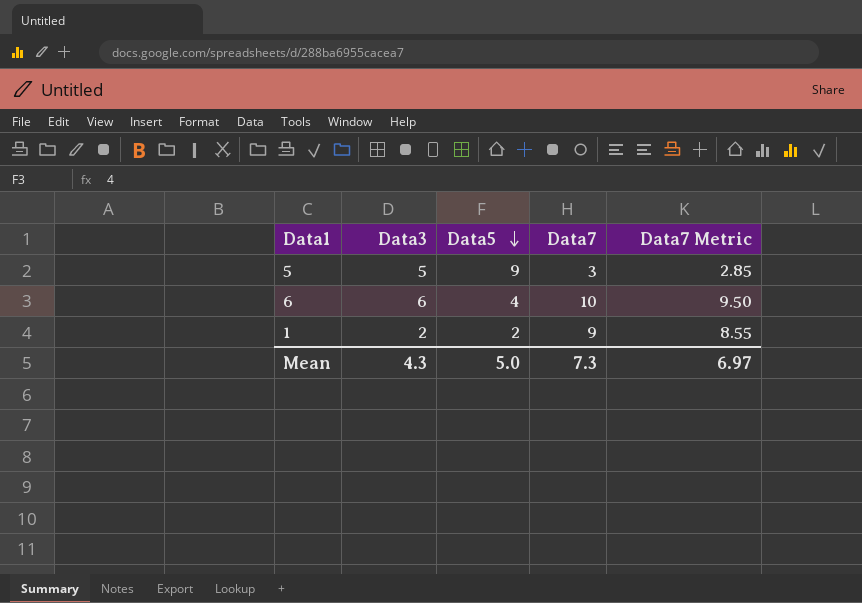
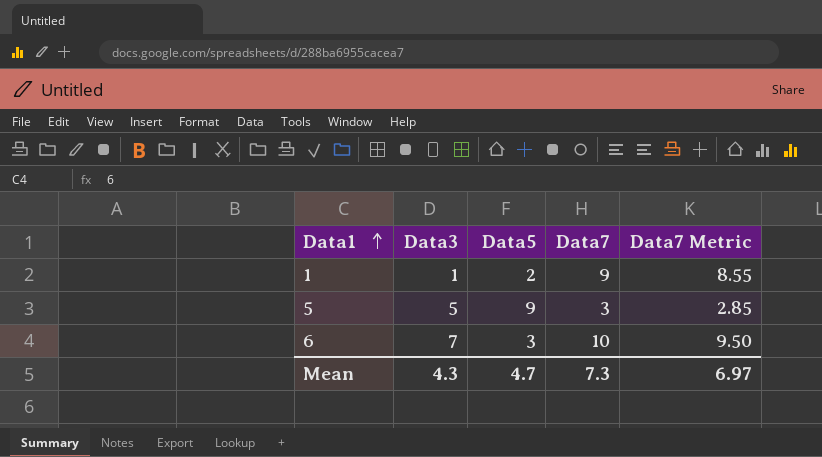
row order: Data5 descending -> Data1 ascending
1 | Data3: 2 -> 1
6 | Data3: 6 -> 7
6 | Data5: 4 -> 3
Mean | Data5: 5.0 -> 4.7

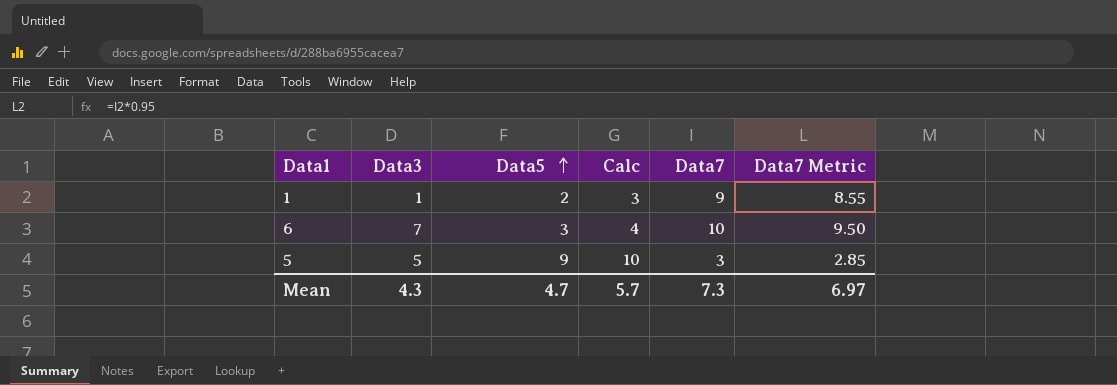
row order: Data1 ascending -> Data5 ascending
column Calc | formula: none -> [Data5] + 1

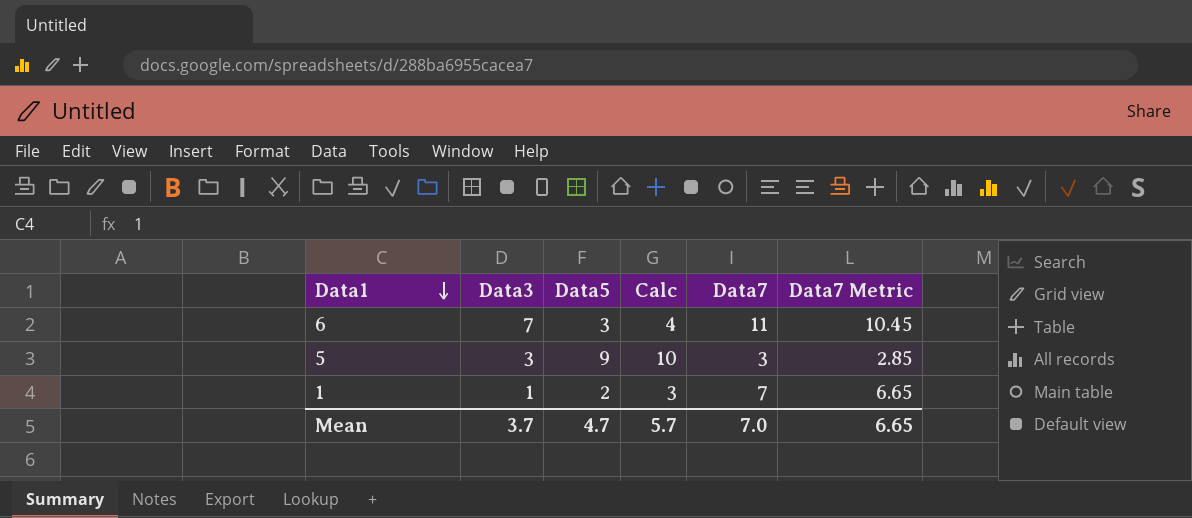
row order: Data5 ascending -> Data1 descending
6 | Data7: 10 -> 11
6 | Data7 Metric: 9.50 -> 10.45
5 | Data3: 5 -> 3
1 | Data7: 9 -> 7
1 | Data7 Metric: 8.55 -> 6.65
Mean | Data3: 4.3 -> 3.7
Mean | Data7: 7.3 -> 7.0
Mean | Data7 Metric: 6.97 -> 6.65

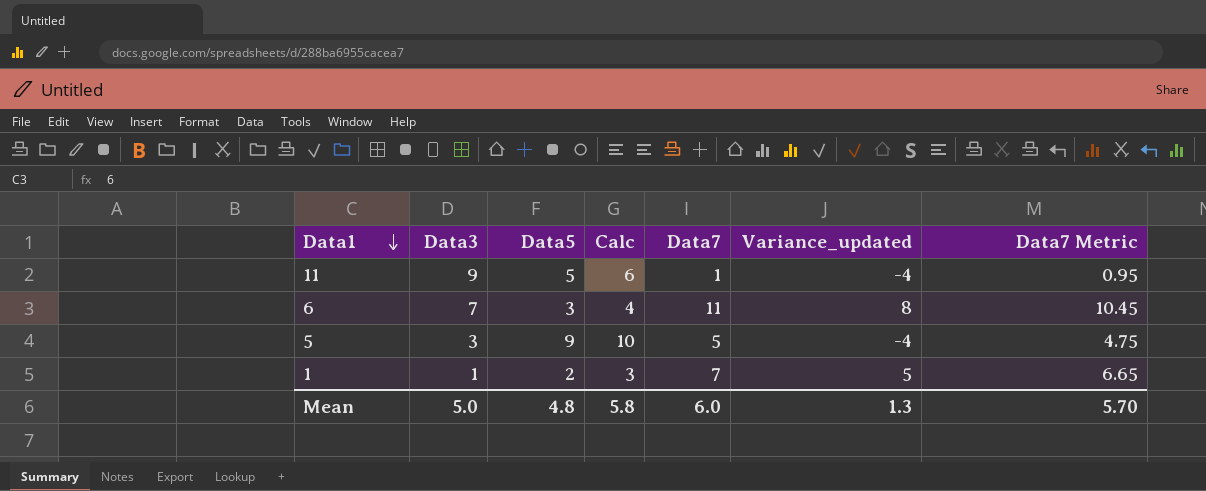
column Variance_updated | formula: none -> [Data7] - [Data5]
row 11: none -> 9 | 5 | 6 | 1 | -4 | 0.95
5 | Data7: 3 -> 5
5 | Data7 Metric: 2.85 -> 4.75
Mean | Data3: 3.7 -> 5.0
Mean | Data5: 4.7 -> 4.8
Mean | Calc: 5.7 -> 5.8
Mean | Data7: 7.0 -> 6.0
Mean | Data7 Metric: 6.65 -> 5.70

